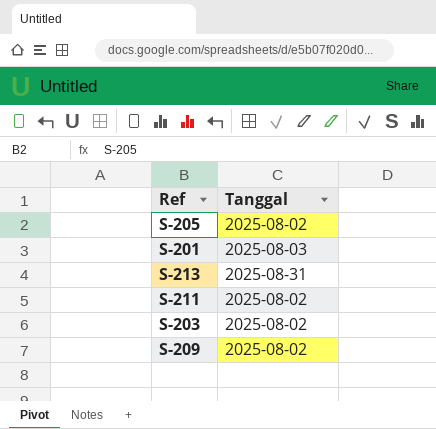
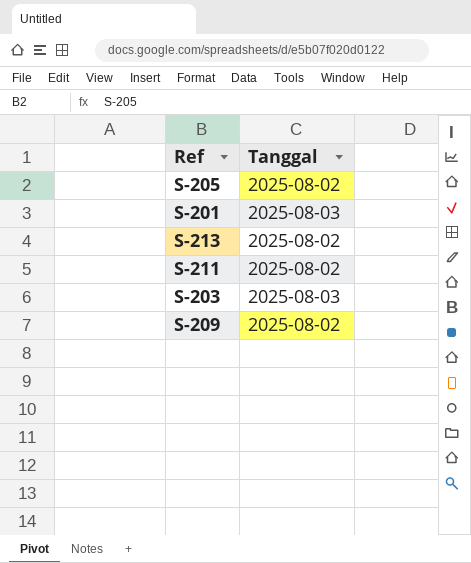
S-213 | Tanggal: 2025-08-31 -> 2025-08-02
S-203 | Tanggal: 2025-08-02 -> 2025-08-03

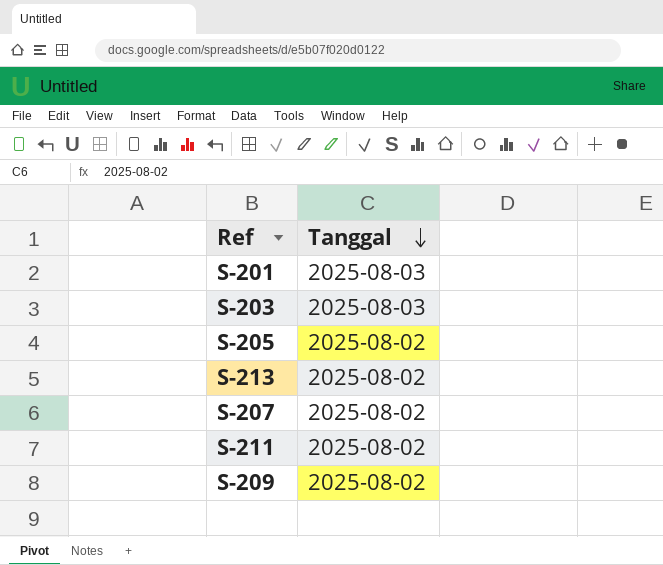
row order: none -> Tanggal descending
row S-207: none -> 2025-08-02

